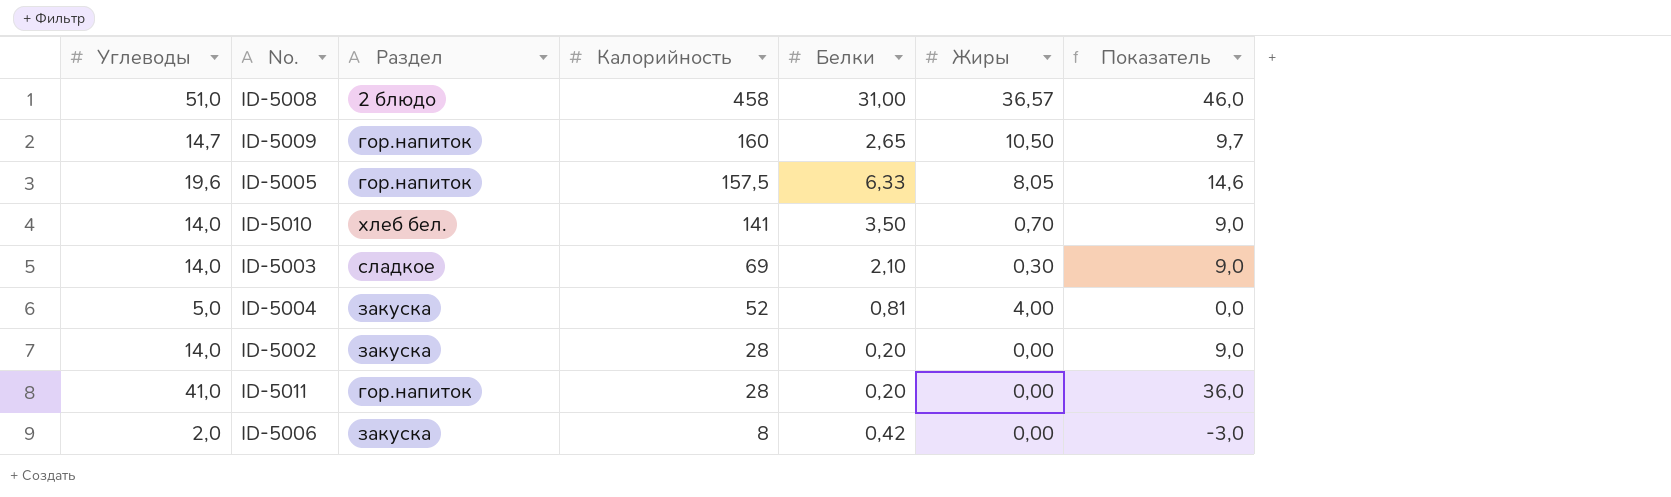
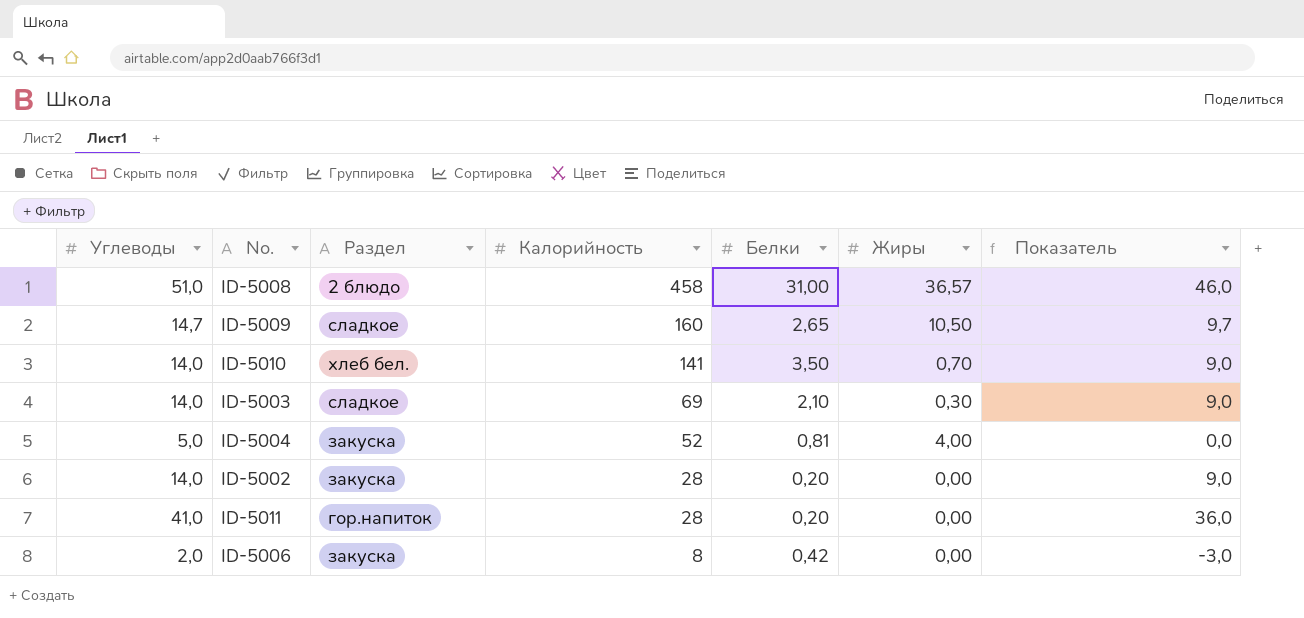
row ID-5005: 19,6 | гор.напиток | 157,5 | 6,33 | 8,05 | 14,6 -> none
ID-5009 | Раздел: гор.напиток -> сладкое

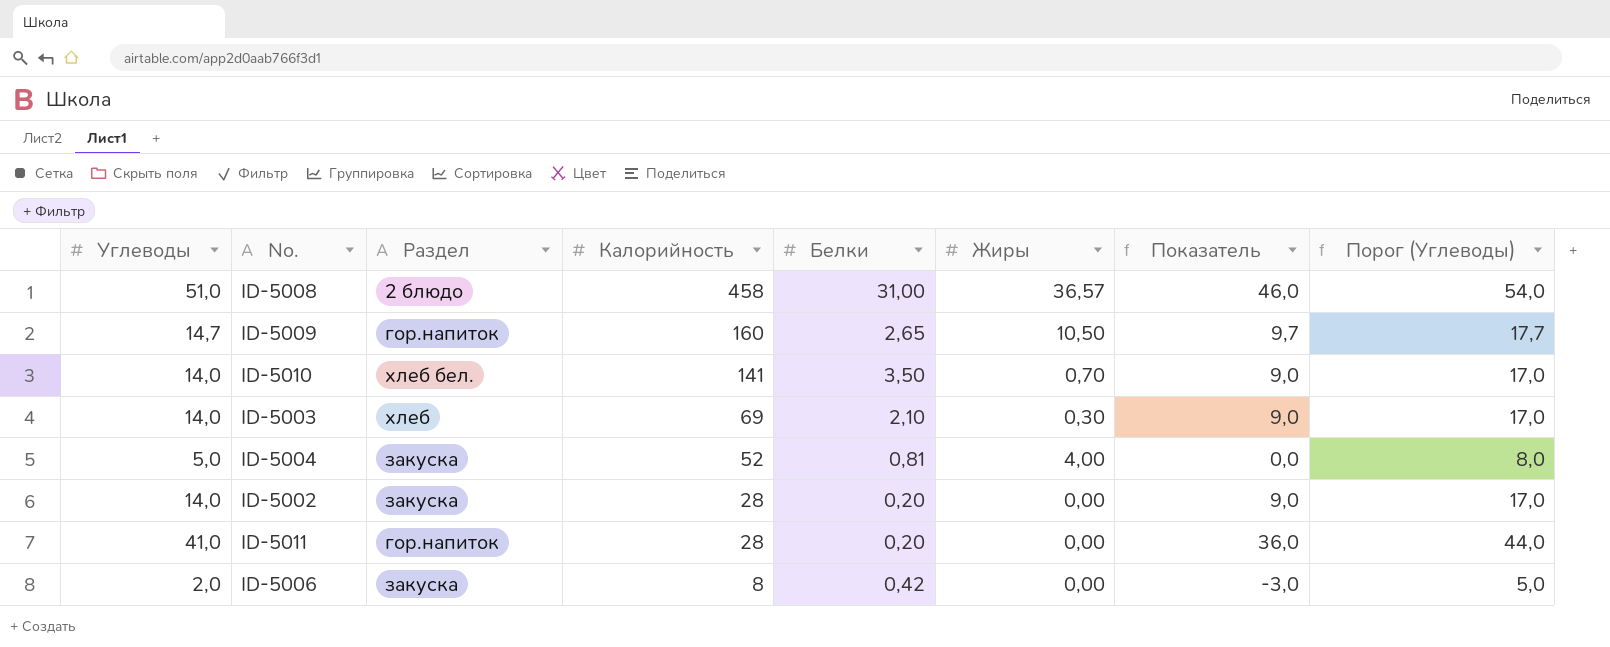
column Порог (Углеводы) | formula: none -> [Углеводы] + 3
ID-5009 | Раздел: сладкое -> гор.напиток
ID-5003 | Раздел: сладкое -> хлеб

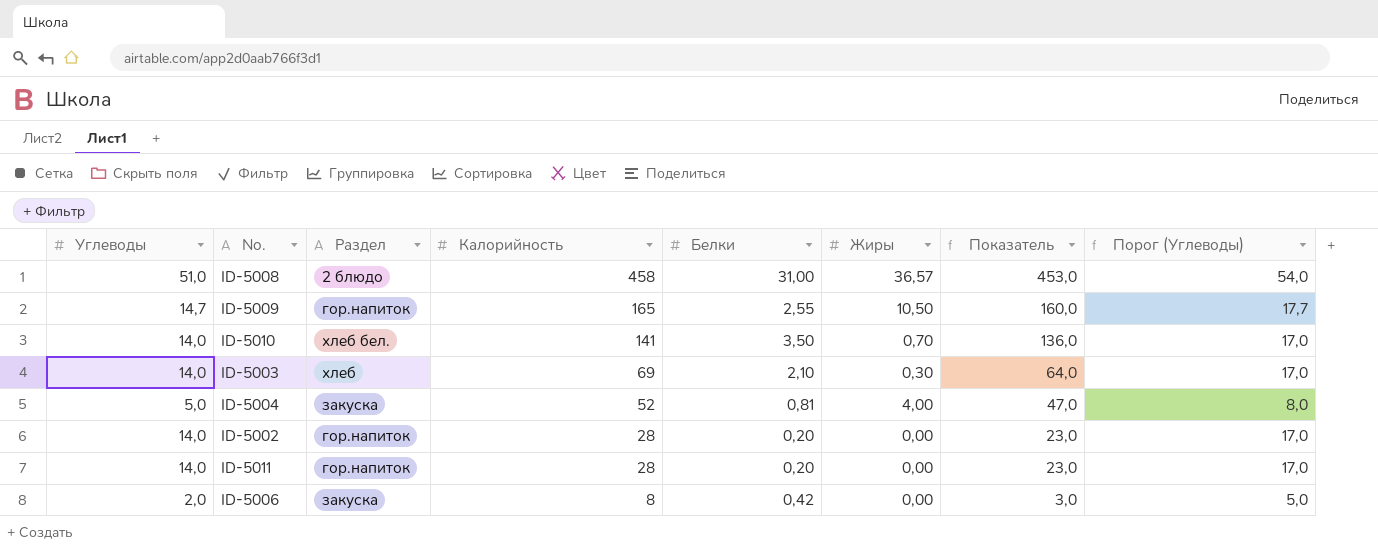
column Показатель | formula: [Углеводы] - 5 -> [Калорийность] - 5
ID-5009 | Калорийность: 160 -> 165
ID-5009 | Белки: 2,65 -> 2,55
ID-5002 | Раздел: закуска -> гор.напиток
ID-5011 | Углеводы: 41,0 -> 14,0
ID-5011 | Порог (Углеводы): 44,0 -> 17,0

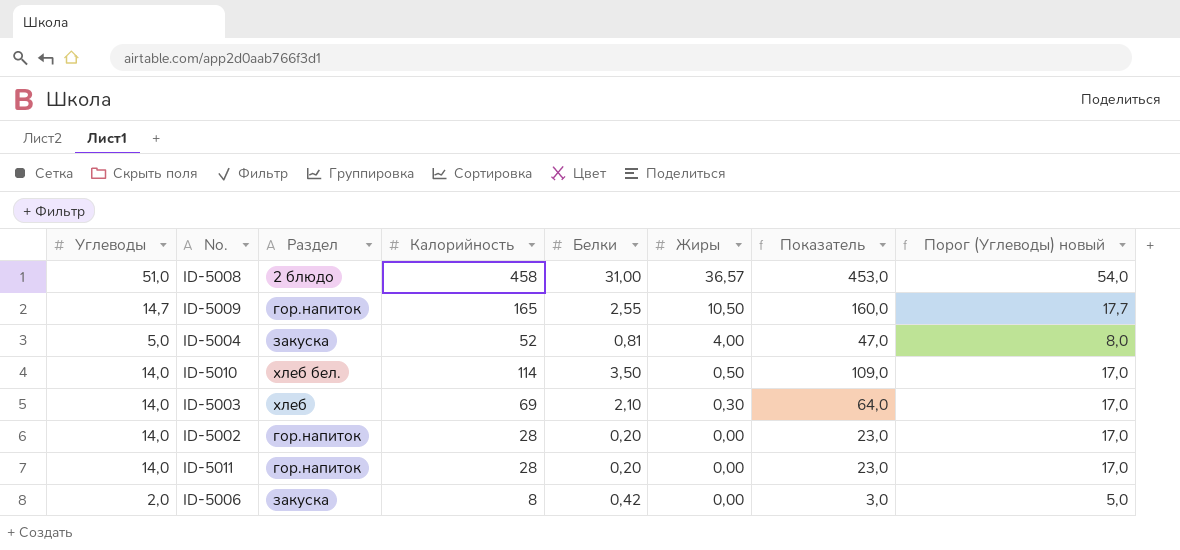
row order: Калорийность descending -> Жиры descending
column name: Порог (Углеводы) -> Порог (Углеводы) новый
ID-5010 | Калорийность: 141 -> 114
ID-5010 | Жиры: 0,70 -> 0,50
ID-5010 | Показатель: 136,0 -> 109,0

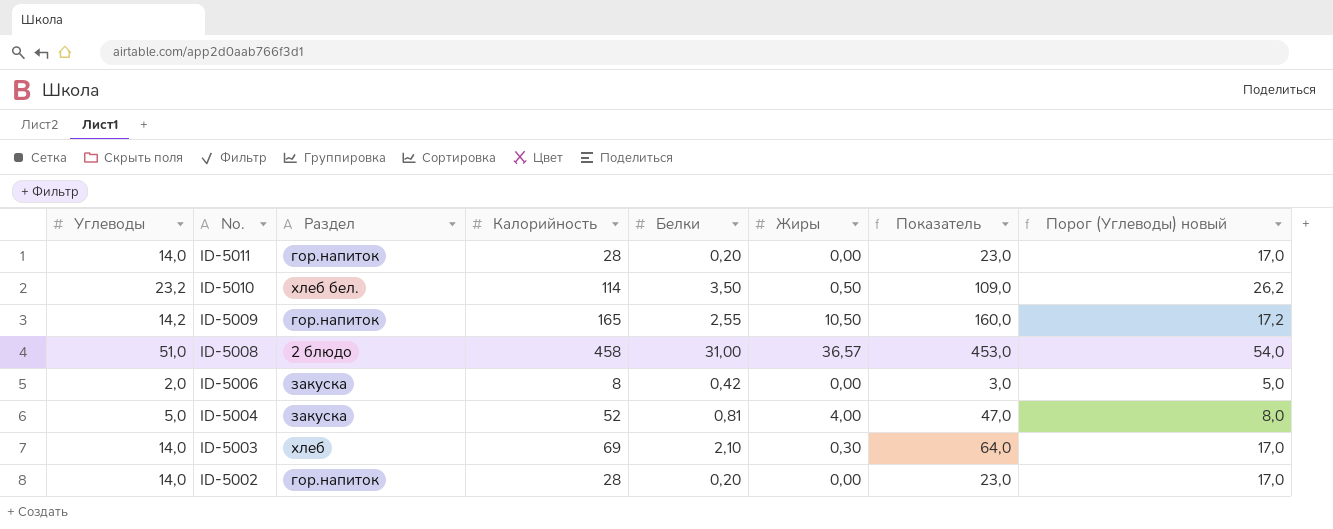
row order: Жиры descending -> No. descending
ID-5010 | Углеводы: 14,0 -> 23,2
ID-5010 | Порог (Углеводы) новый: 17,0 -> 26,2
ID-5009 | Углеводы: 14,7 -> 14,2
ID-5009 | Порог (Углеводы) новый: 17,7 -> 17,2

